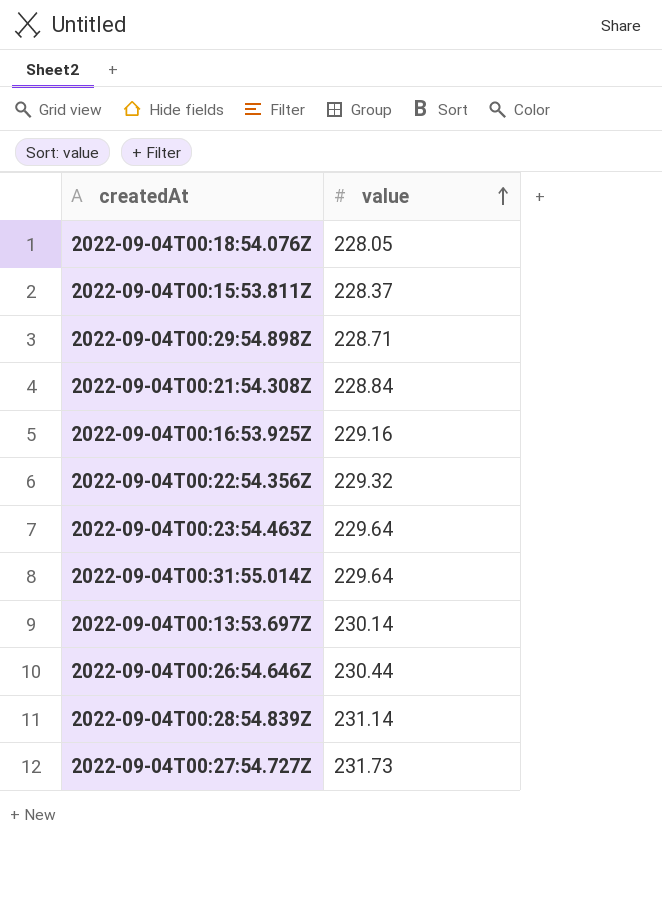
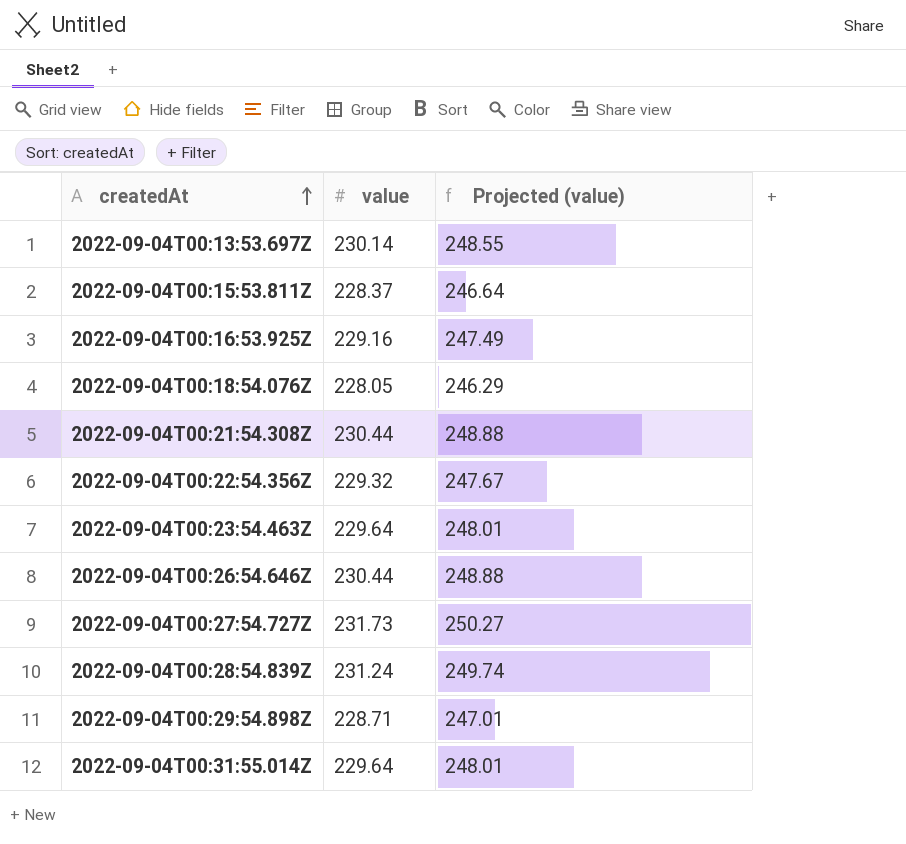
row order: value ascending -> createdAt ascending
column Projected (value) | formula: none -> [value] * 1.08
2022-09-04T00:21:54.308Z | value: 228.84 -> 230.44
2022-09-04T00:28:54.839Z | value: 231.14 -> 231.24

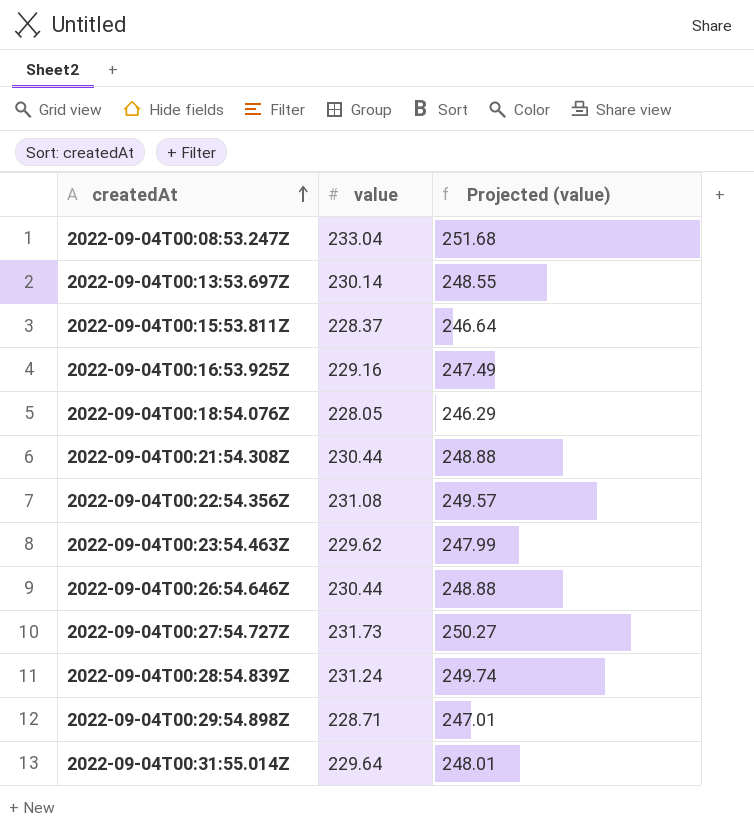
row 2022-09-04T00:08:53.247Z: none -> 233.04 | 251.68
2022-09-04T00:22:54.356Z | value: 229.32 -> 231.08
2022-09-04T00:22:54.356Z | Projected (value): 247.67 -> 249.57
2022-09-04T00:23:54.463Z | value: 229.64 -> 229.62
2022-09-04T00:23:54.463Z | Projected (value): 248.01 -> 247.99

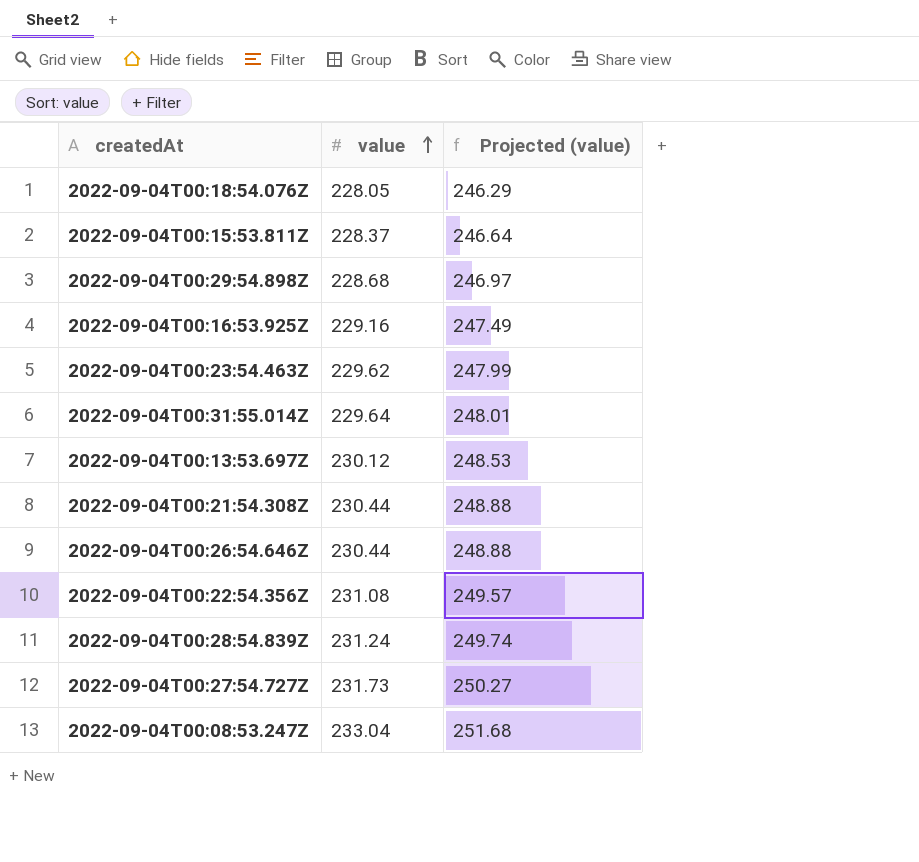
row order: createdAt ascending -> value ascending
2022-09-04T00:29:54.898Z | value: 228.71 -> 228.68
2022-09-04T00:29:54.898Z | Projected (value): 247.01 -> 246.97
2022-09-04T00:13:53.697Z | value: 230.14 -> 230.12
2022-09-04T00:13:53.697Z | Projected (value): 248.55 -> 248.53

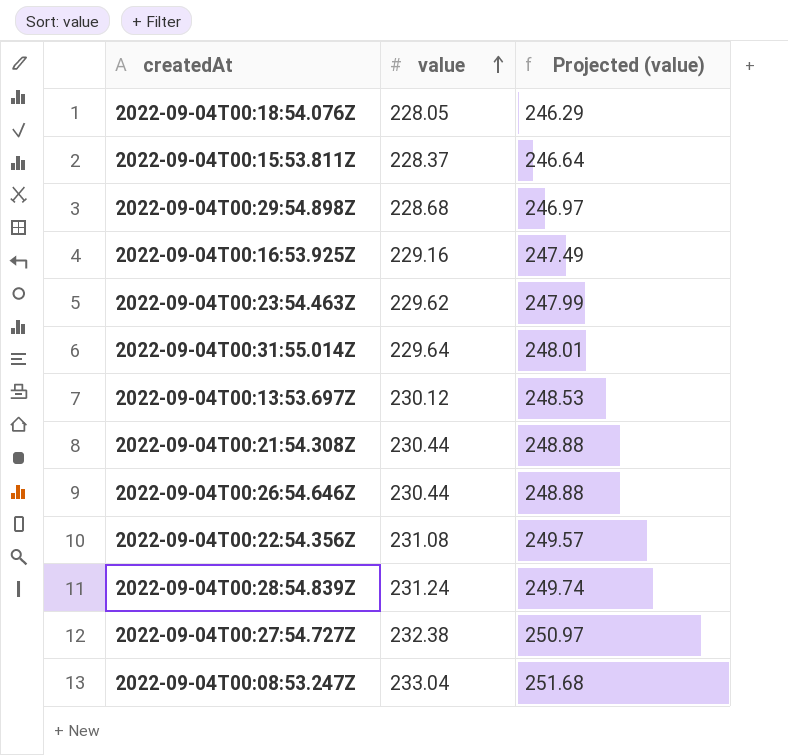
2022-09-04T00:27:54.727Z | value: 231.73 -> 232.38
2022-09-04T00:27:54.727Z | Projected (value): 250.27 -> 250.97

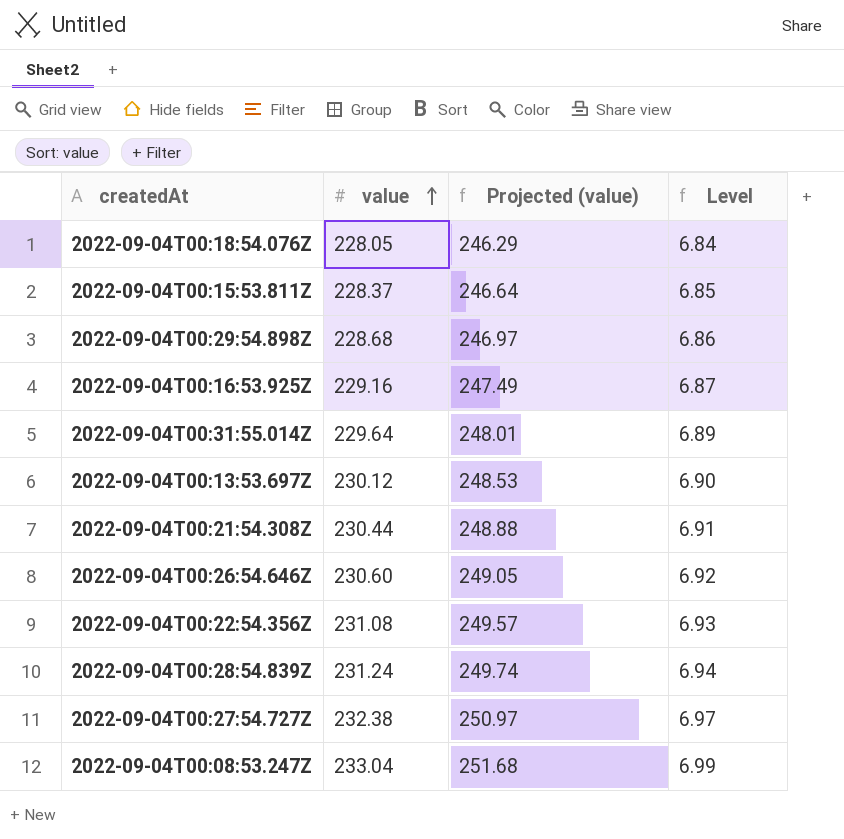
column Level | formula: none -> [value] * 0.03
row 2022-09-04T00:23:54.463Z: 229.62 | 247.99 -> none
2022-09-04T00:26:54.646Z | value: 230.44 -> 230.60
2022-09-04T00:26:54.646Z | Projected (value): 248.88 -> 249.05

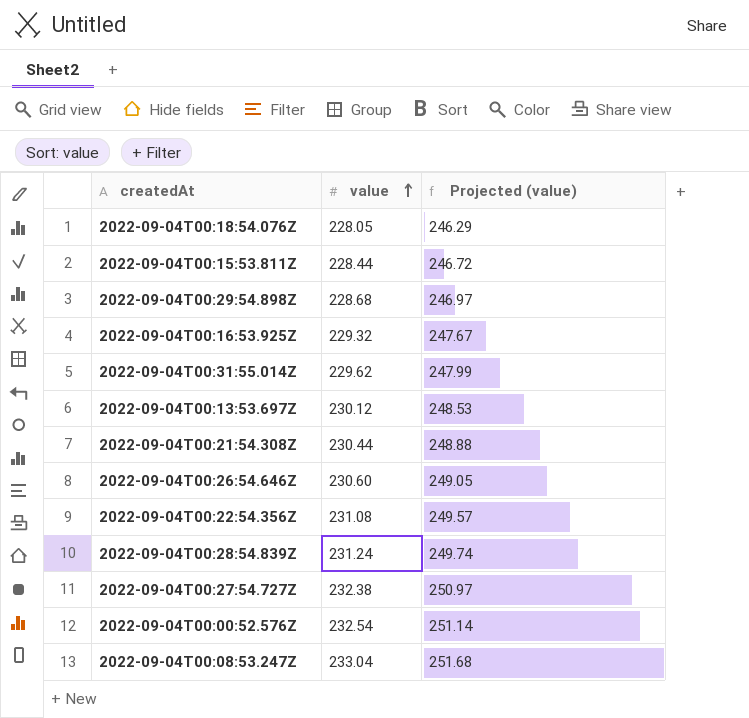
column Level | formula: [value] * 0.03 -> none
2022-09-04T00:15:53.811Z | value: 228.37 -> 228.44
2022-09-04T00:15:53.811Z | Projected (value): 246.64 -> 246.72
2022-09-04T00:16:53.925Z | value: 229.16 -> 229.32
2022-09-04T00:16:53.925Z | Projected (value): 247.49 -> 247.67
2022-09-04T00:31:55.014Z | value: 229.64 -> 229.62
2022-09-04T00:31:55.014Z | Projected (value): 248.01 -> 247.99
row 2022-09-04T00:00:52.576Z: none -> 232.54 | 251.14

